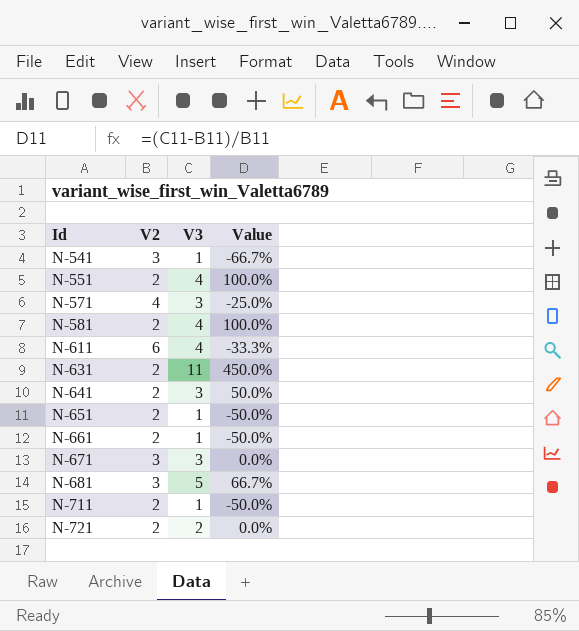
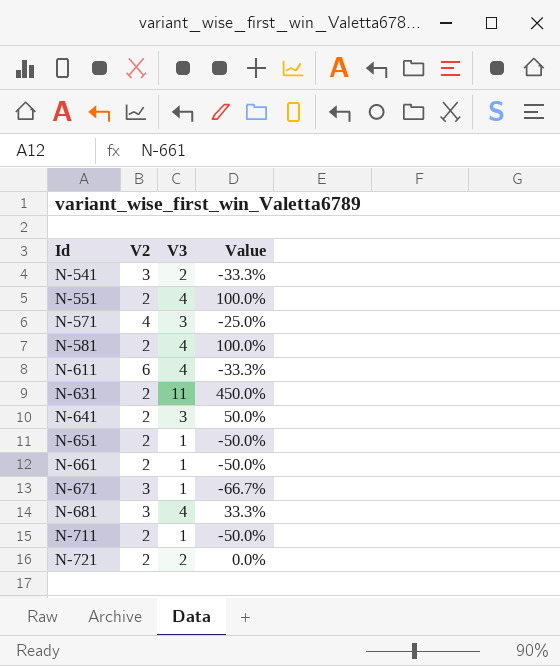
N-541 | V3: 1 -> 2
N-541 | Value: -66.7% -> -33.3%
N-671 | V3: 3 -> 1
N-671 | Value: 0.0% -> -66.7%
N-681 | V3: 5 -> 4
N-681 | Value: 66.7% -> 33.3%

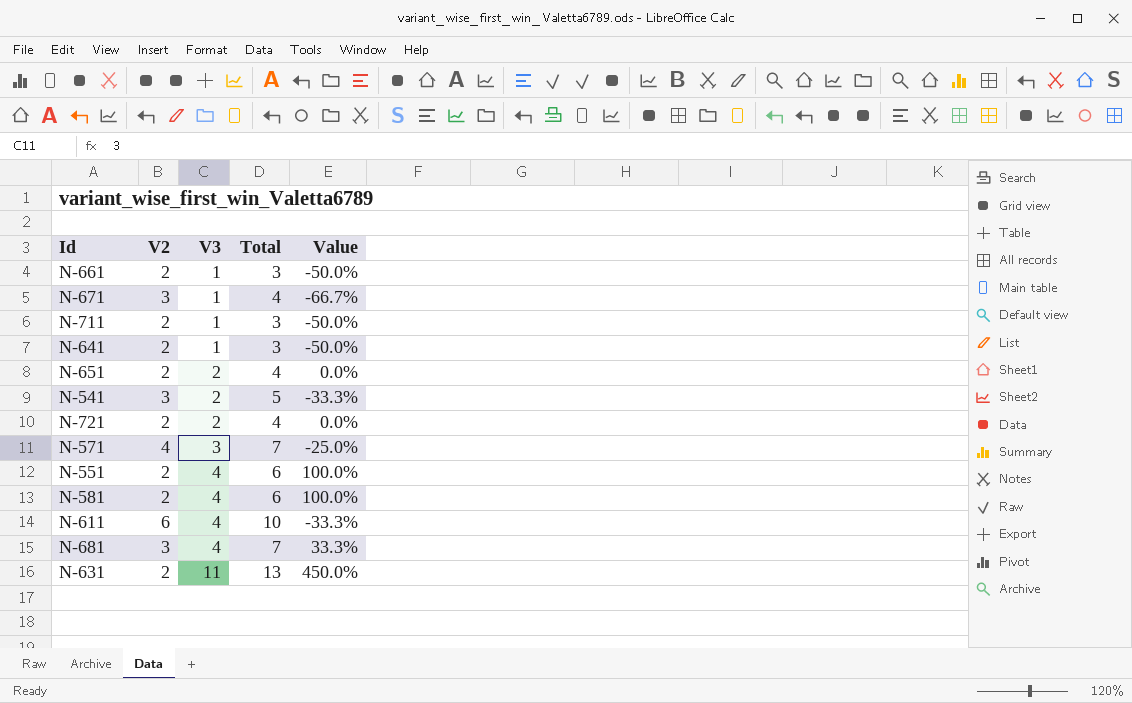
row order: Id ascending -> V3 ascending
column Total | formula: none -> [V2] + [V3]
N-641 | V3: 3 -> 1
N-641 | Value: 50.0% -> -50.0%
N-651 | V3: 1 -> 2
N-651 | Value: -50.0% -> 0.0%

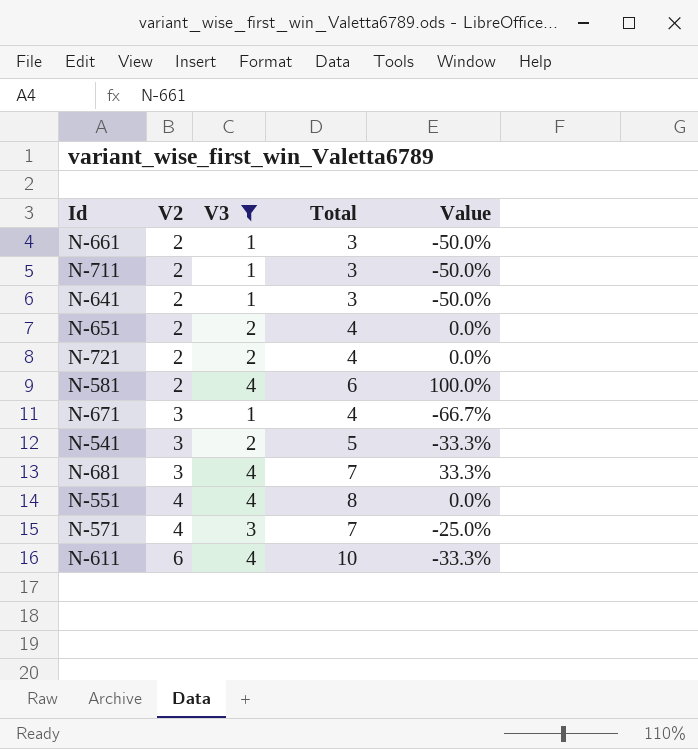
filter: none -> V3 != 11
row order: V3 ascending -> V2 ascending
N-551 | V2: 2 -> 4
N-551 | Total: 6 -> 8
N-551 | Value: 100.0% -> 0.0%

